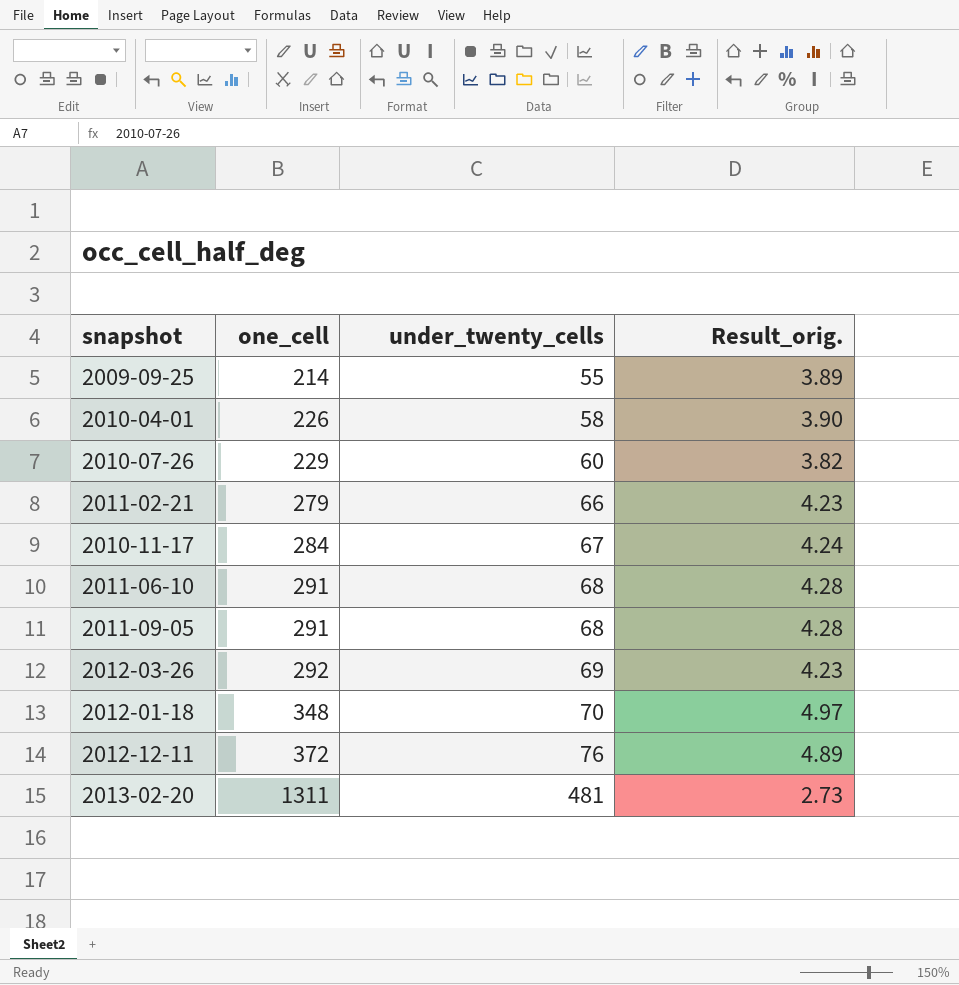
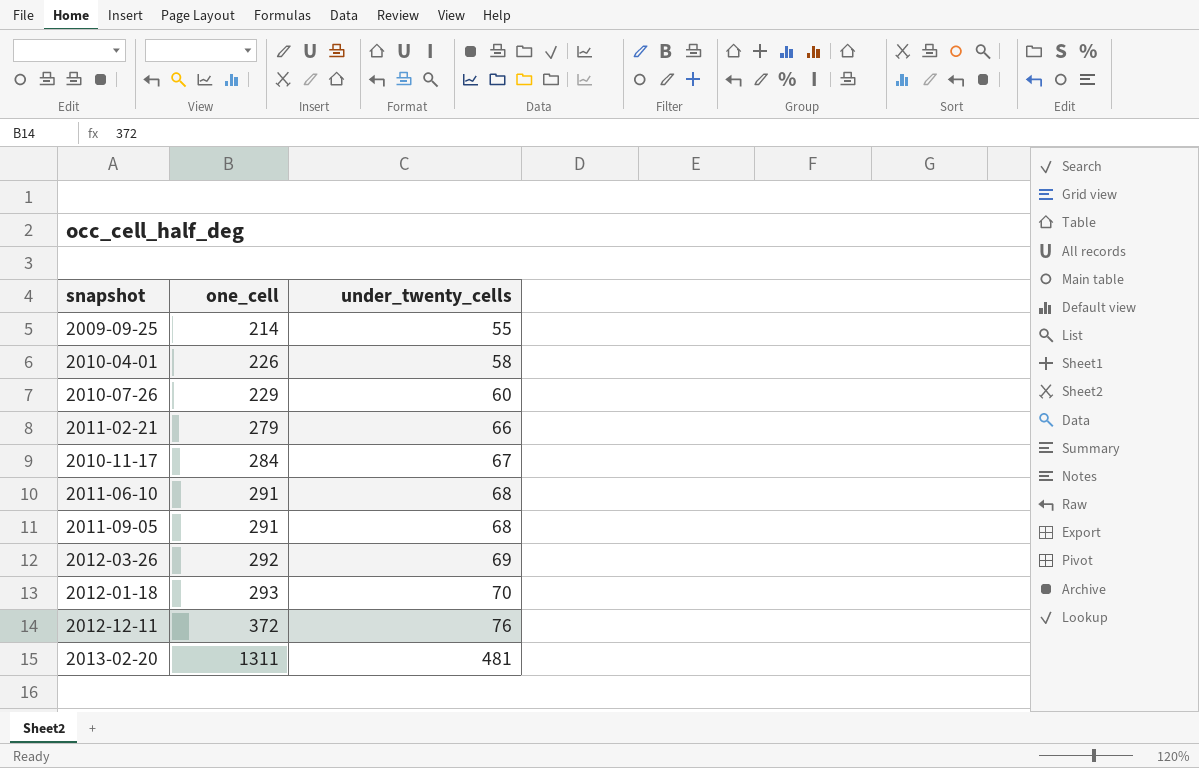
column Result_orig. | formula: [one_cell] / [under_twenty_cells] -> none
2012-01-18 | one_cell: 348 -> 293

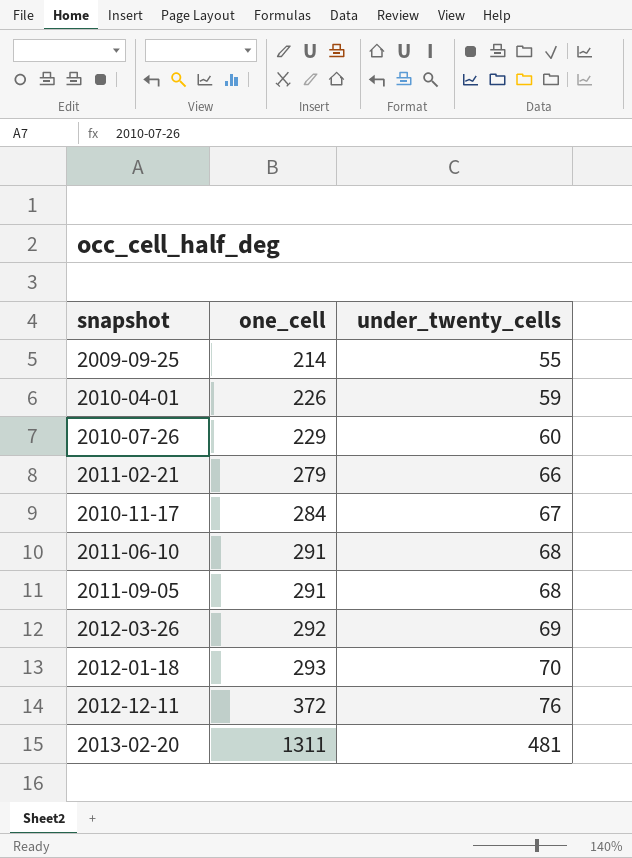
2010-04-01 | under_twenty_cells: 58 -> 59

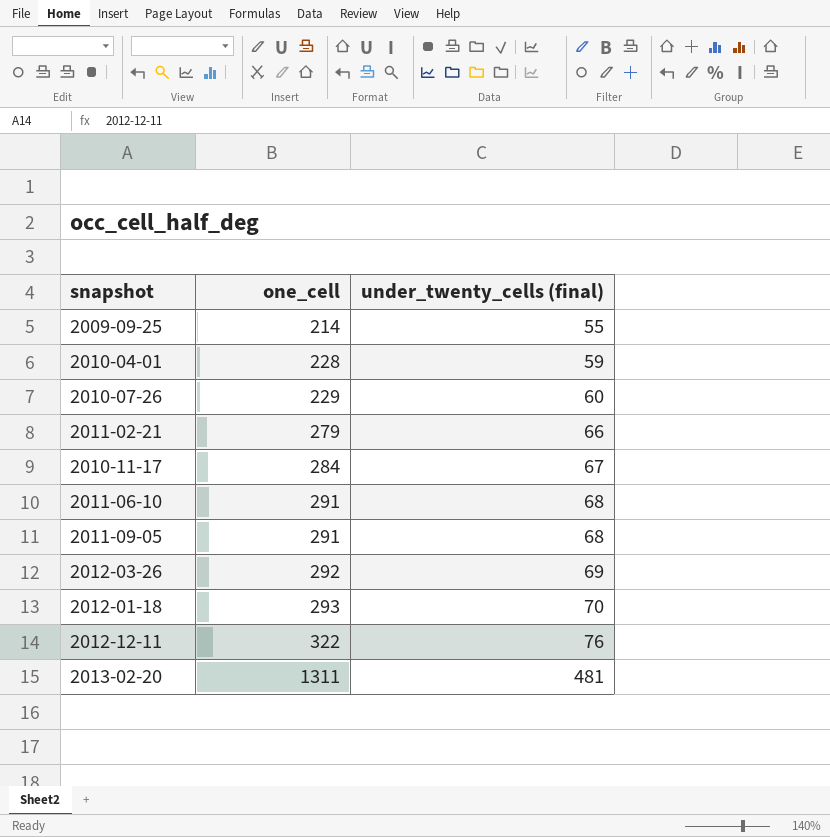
column name: under_twenty_cells -> under_twenty_cells (final)
2010-04-01 | one_cell: 226 -> 228
2012-12-11 | one_cell: 372 -> 322

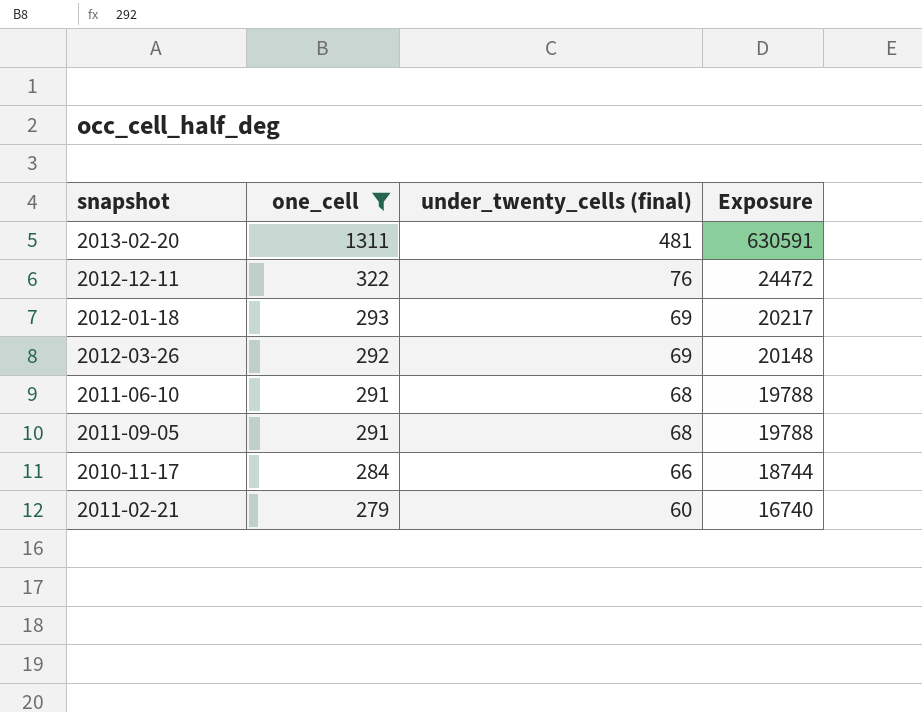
filter: none -> one_cell >= 279
row order: one_cell ascending -> one_cell descending
column Exposure | formula: none -> [one_cell] * [under_twenty_cells (final)]
2012-01-18 | under_twenty_cells (final): 70 -> 69
2010-11-17 | under_twenty_cells (final): 67 -> 66
2011-02-21 | under_twenty_cells (final): 66 -> 60

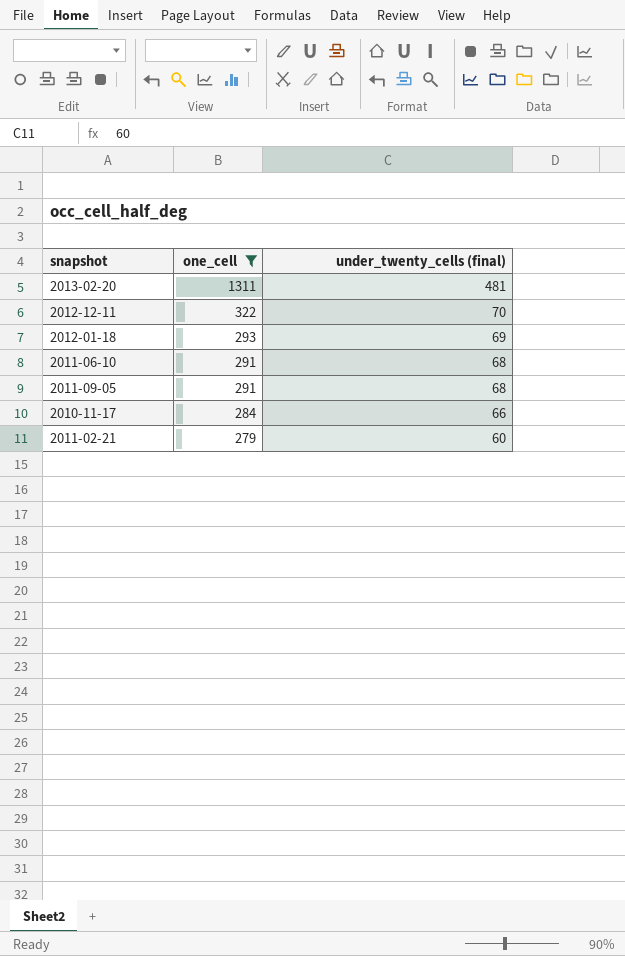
column Exposure | formula: [one_cell] * [under_twenty_cells (final)] -> none
row 2012-03-26: 292 | 69 | 20148 -> none
2012-12-11 | under_twenty_cells (final): 76 -> 70

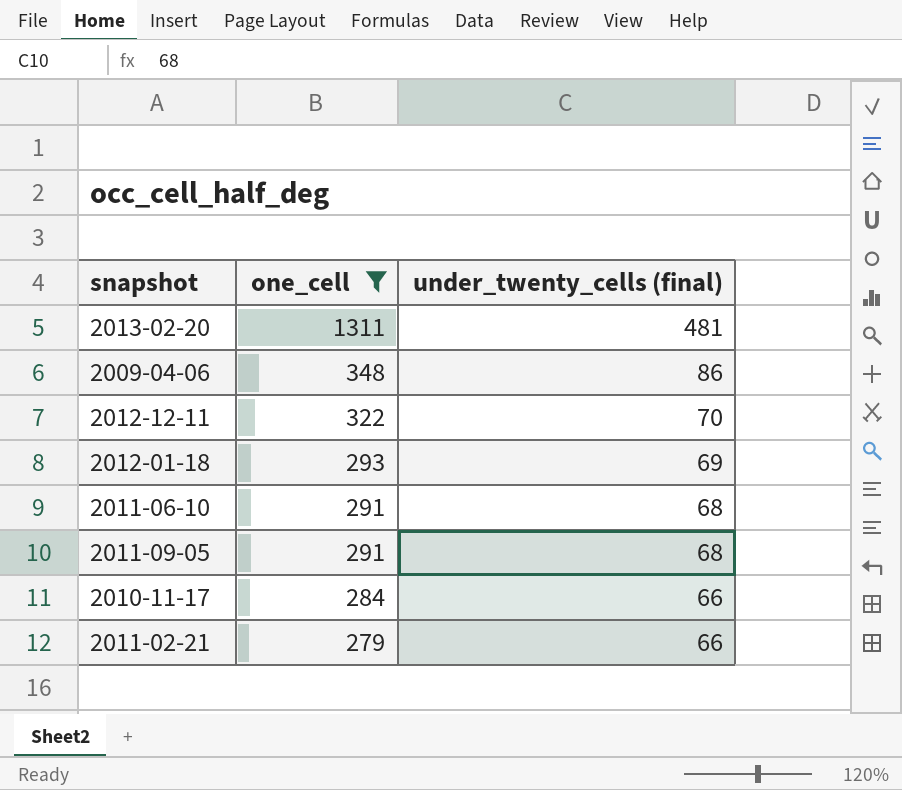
row 2009-04-06: none -> 348 | 86
2011-02-21 | under_twenty_cells (final): 60 -> 66

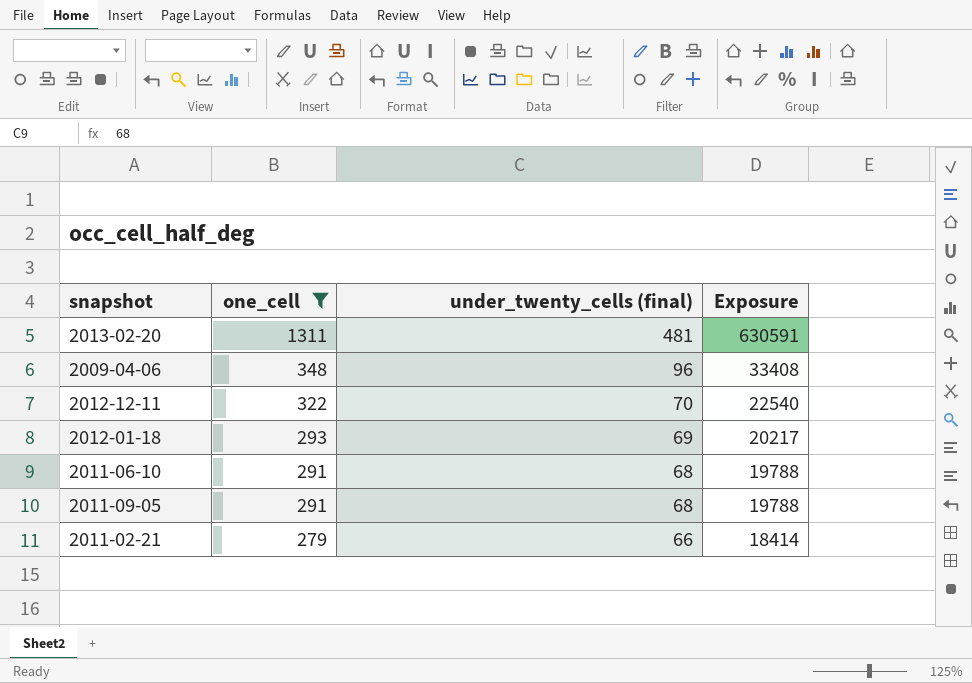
column Exposure | formula: none -> [one_cell] * [under_twenty_cells (final)]
row 2010-11-17: 284 | 66 -> none
2009-04-06 | under_twenty_cells (final): 86 -> 96

